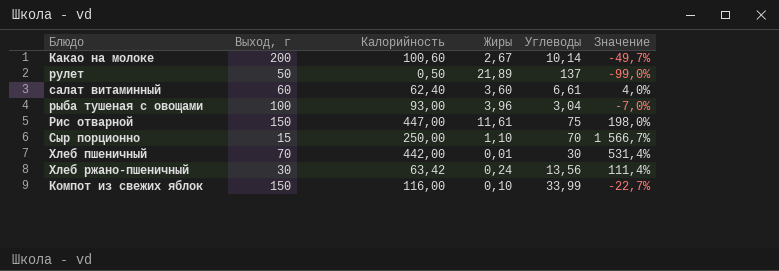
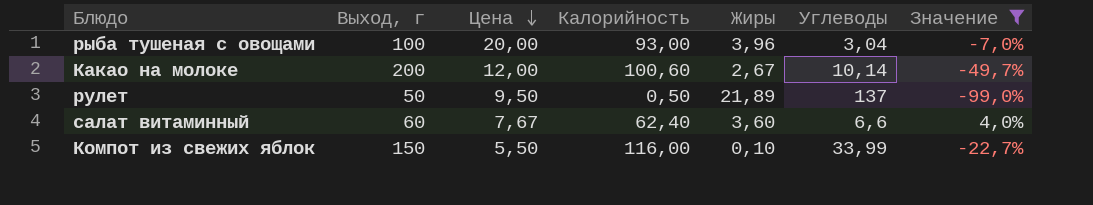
filter: none -> Значение <= 4,0%
row order: none -> Цена descending
column Цена | position: none -> 3
салат витаминный | Углеводы: 6,61 -> 6,6

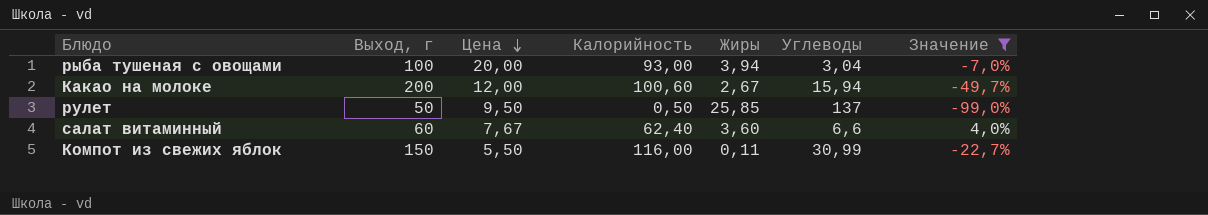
рыба тушеная с овощами | Жиры: 3,96 -> 3,94
Какао на молоке | Углеводы: 10,14 -> 15,94
рулет | Жиры: 21,89 -> 25,85
Компот из свежих яблок | Жиры: 0,10 -> 0,11
Компот из свежих яблок | Углеводы: 33,99 -> 30,99

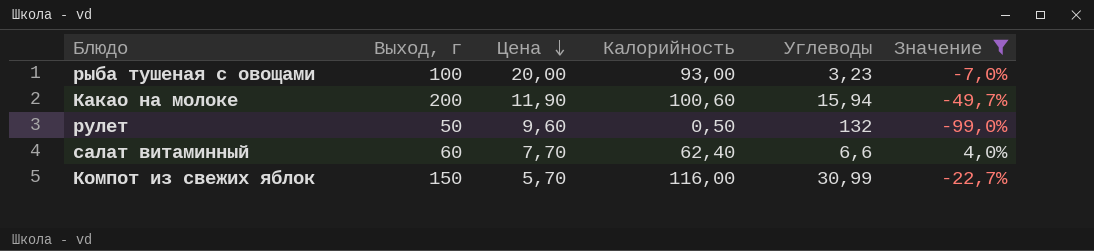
column Жиры | position: 5 -> none
рыба тушеная с овощами | Углеводы: 3,04 -> 3,23
Какао на молоке | Цена: 12,00 -> 11,90
рулет | Цена: 9,50 -> 9,60
рулет | Углеводы: 137 -> 132
салат витаминный | Цена: 7,67 -> 7,70
Компот из свежих яблок | Цена: 5,50 -> 5,70

